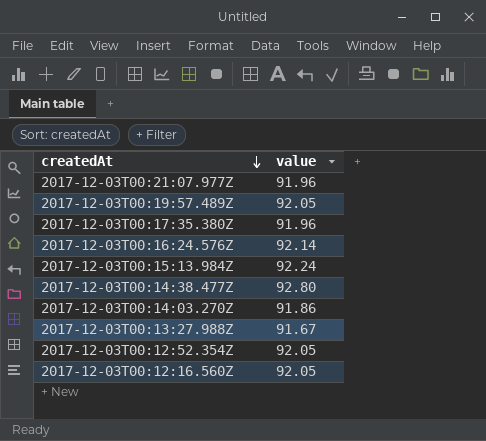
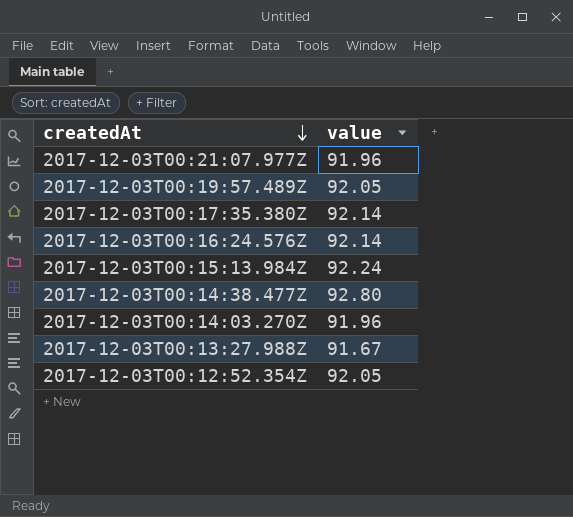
row 2017-12-03T00:12:16.560Z: 92.05 -> none
2017-12-03T00:17:35.380Z | value: 91.96 -> 92.14
2017-12-03T00:14:03.270Z | value: 91.86 -> 91.96

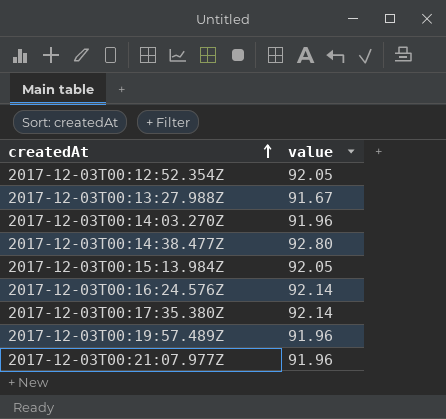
row order: createdAt descending -> createdAt ascending
2017-12-03T00:15:13.984Z | value: 92.24 -> 92.05
2017-12-03T00:19:57.489Z | value: 92.05 -> 91.96

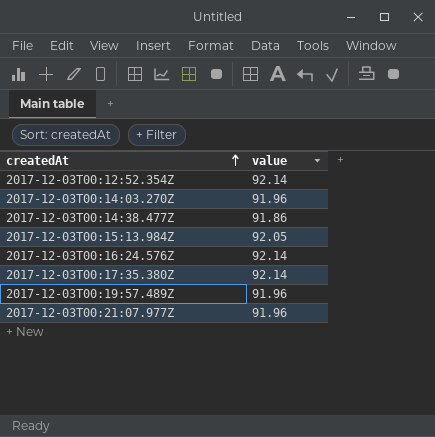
row 2017-12-03T00:13:27.988Z: 91.67 -> none
2017-12-03T00:12:52.354Z | value: 92.05 -> 92.14
2017-12-03T00:14:38.477Z | value: 92.80 -> 91.86

